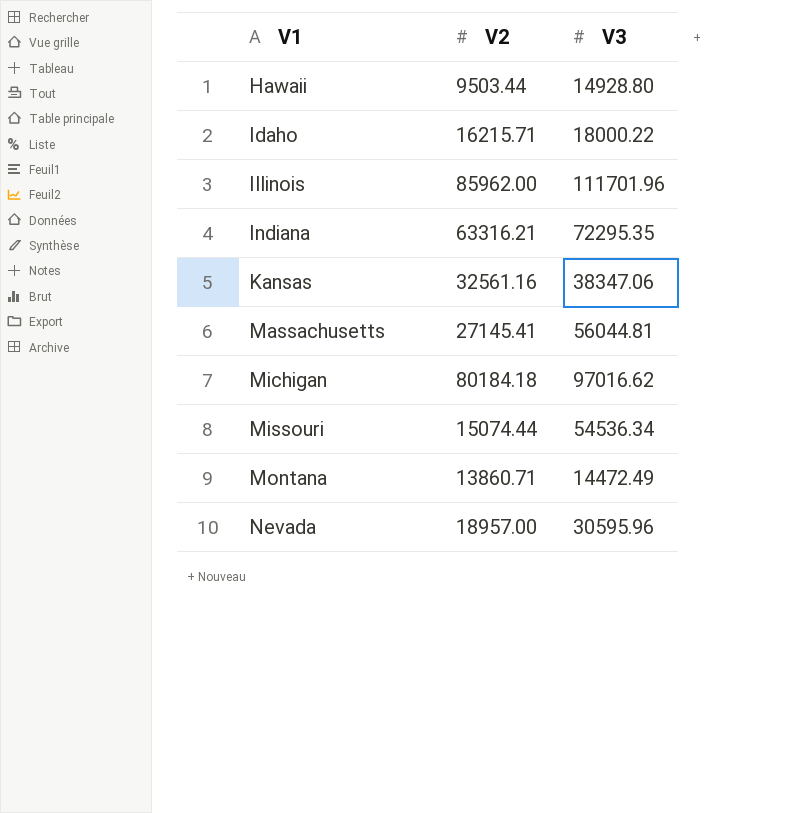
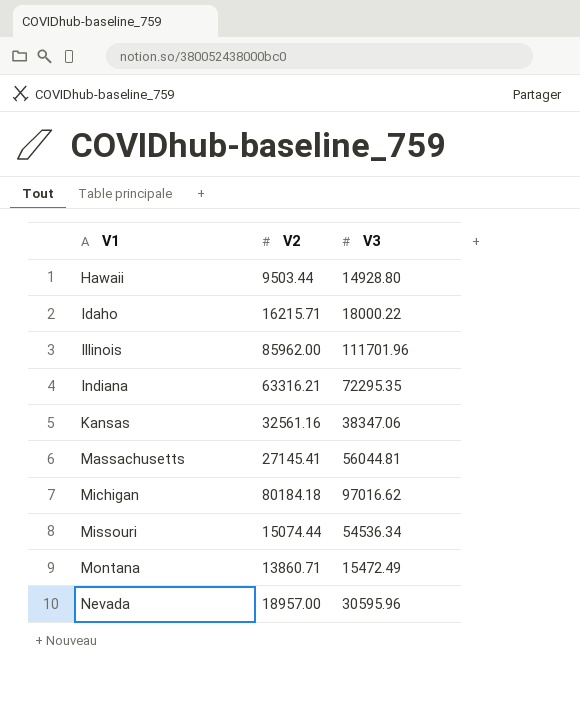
Montana | V3: 14472.49 -> 15472.49

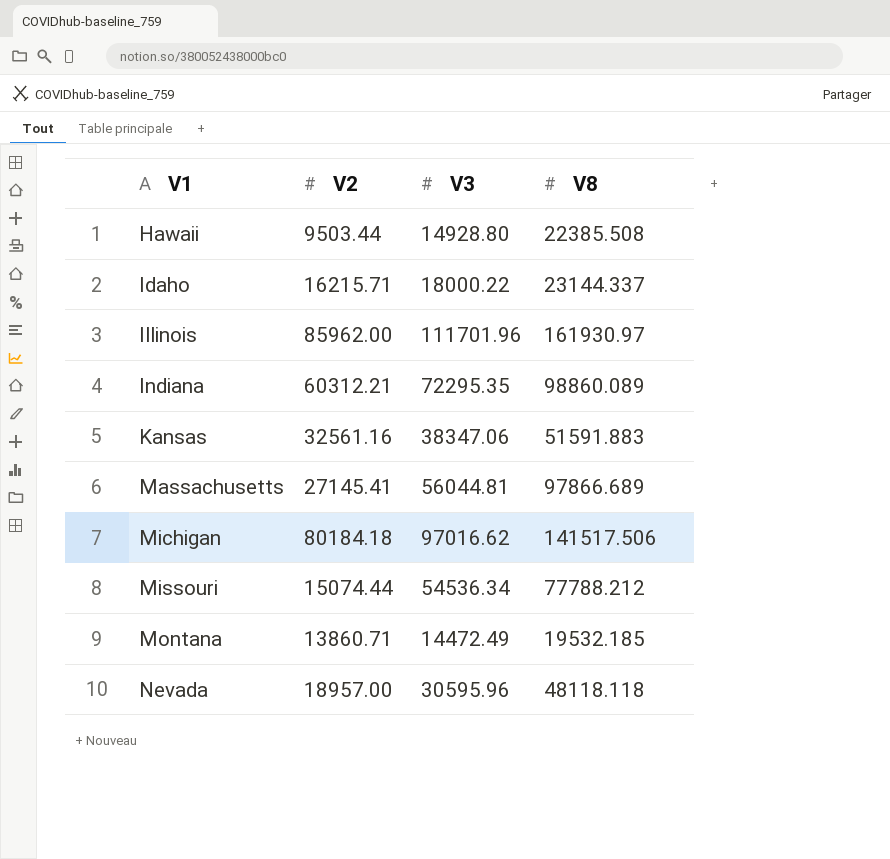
column V8 | position: none -> 4
Indiana | V2: 63316.21 -> 60312.21
Montana | V3: 15472.49 -> 14472.49

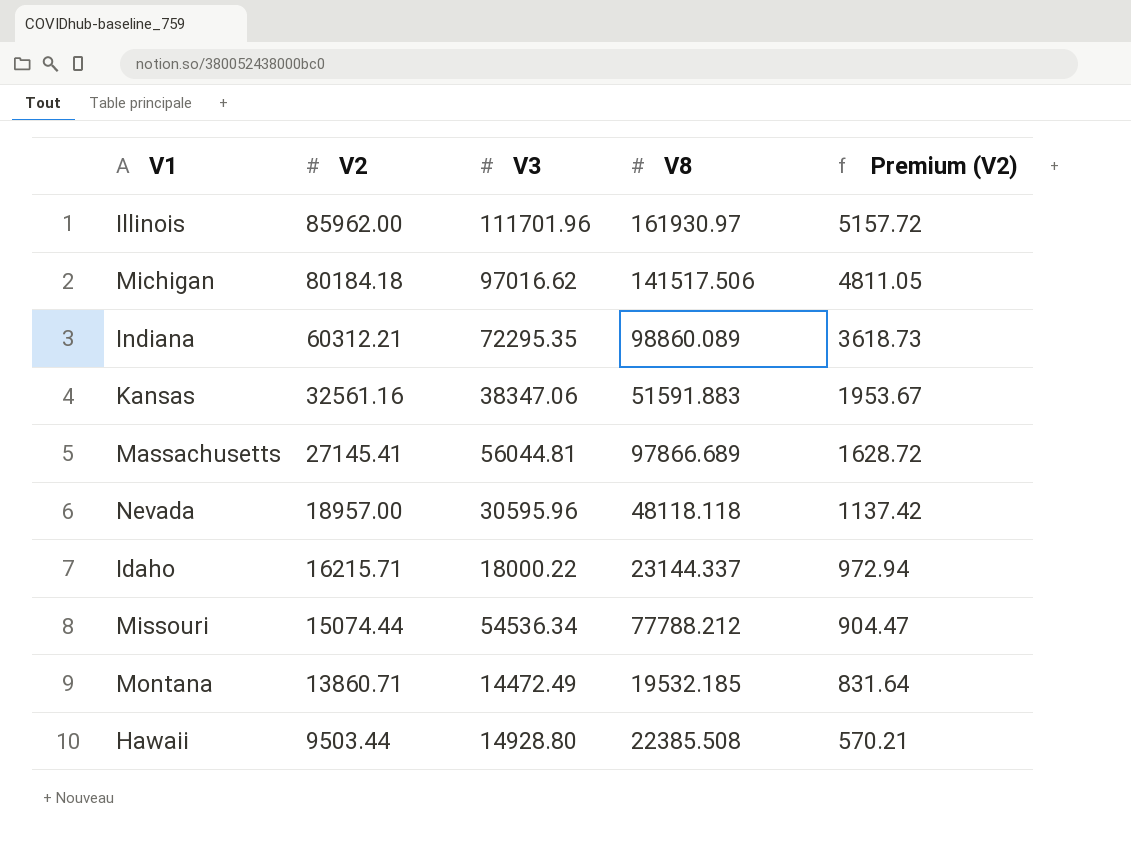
row order: V1 ascending -> V2 descending
column Premium (V2) | formula: none -> [V2] * 0.06

